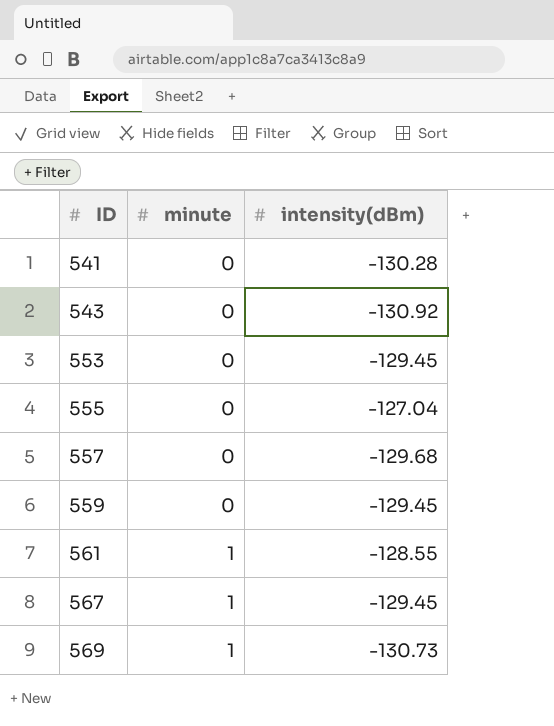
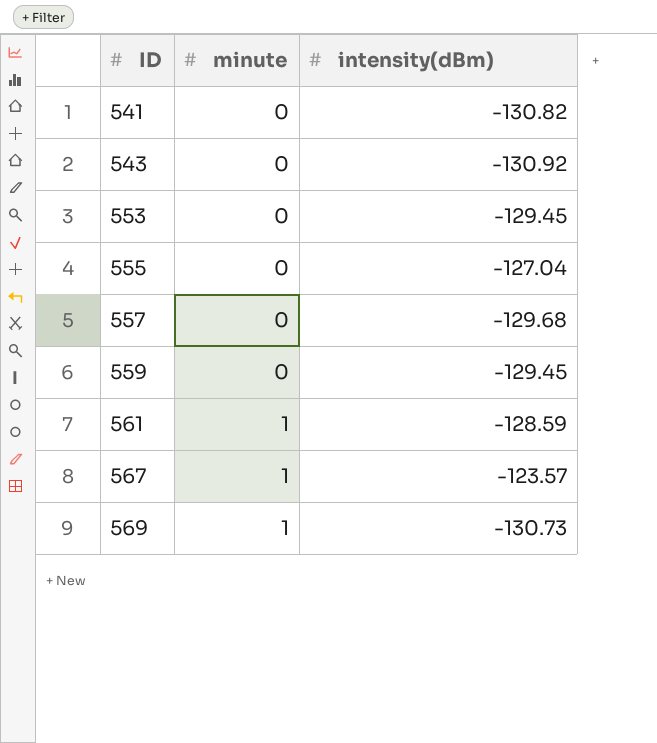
541 | intensity(dBm): -130.28 -> -130.82
561 | intensity(dBm): -128.55 -> -128.59
567 | intensity(dBm): -129.45 -> -123.57

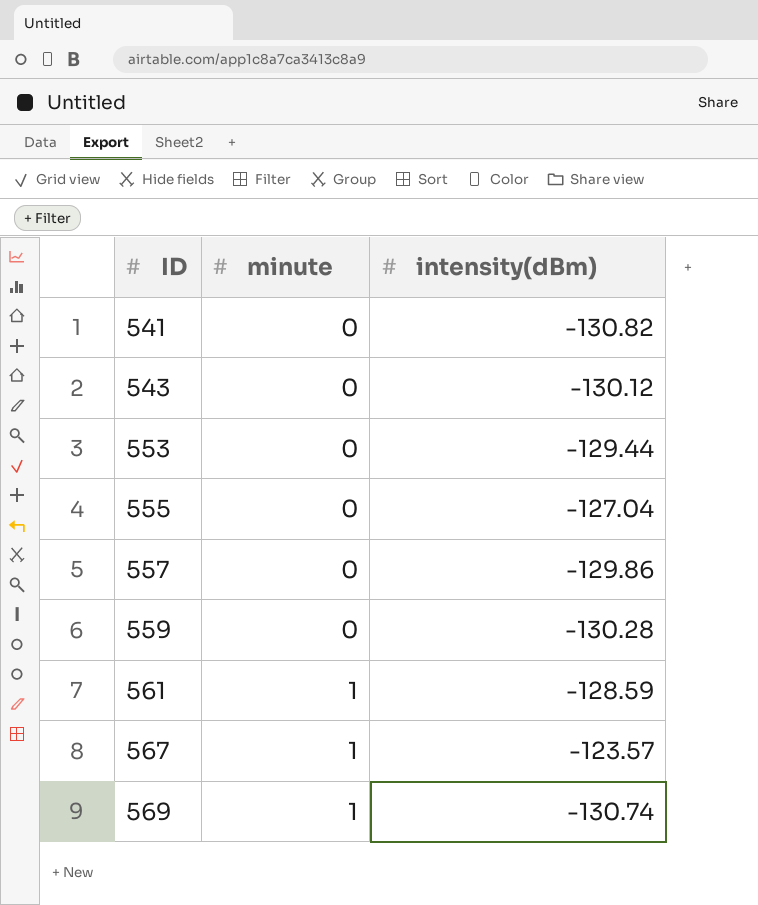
543 | intensity(dBm): -130.92 -> -130.12
553 | intensity(dBm): -129.45 -> -129.44
557 | intensity(dBm): -129.68 -> -129.86
559 | intensity(dBm): -129.45 -> -130.28
569 | intensity(dBm): -130.73 -> -130.74

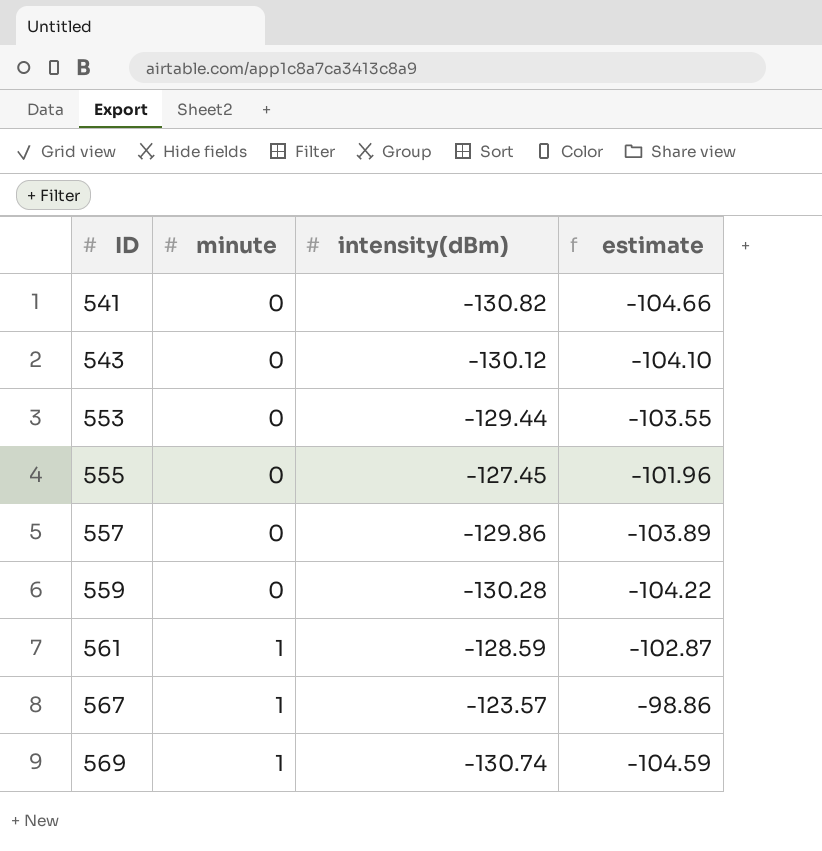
column estimate | formula: none -> [intensity(dBm)] * 0.8
555 | intensity(dBm): -127.04 -> -127.45

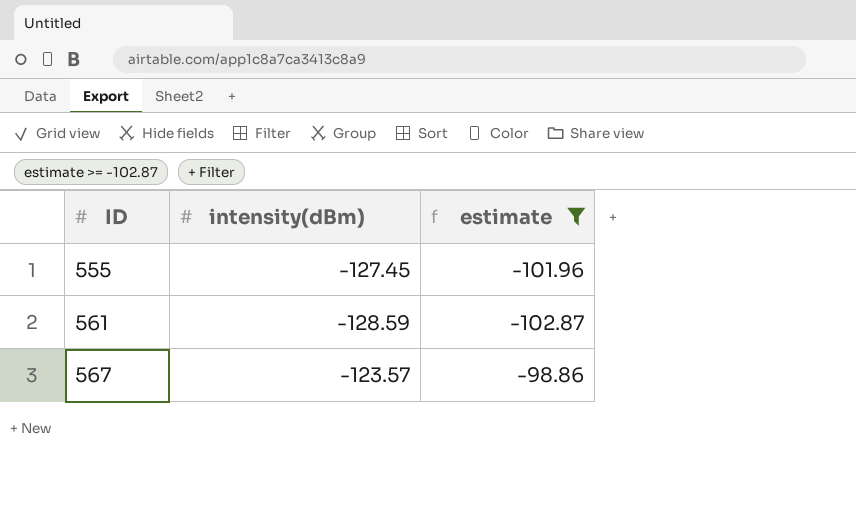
filter: none -> estimate >= -102.87
column minute | position: 2 -> none

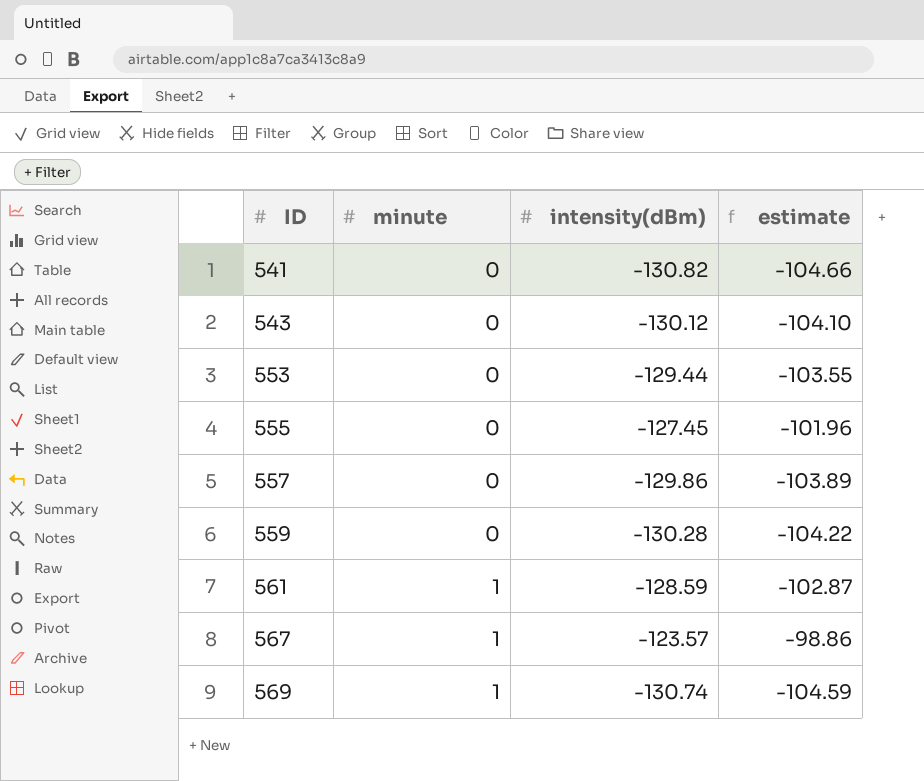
filter: estimate >= -102.87 -> none
column minute | position: none -> 2

